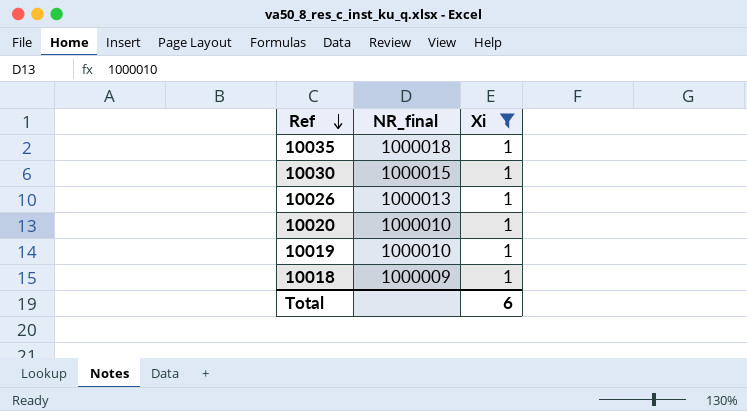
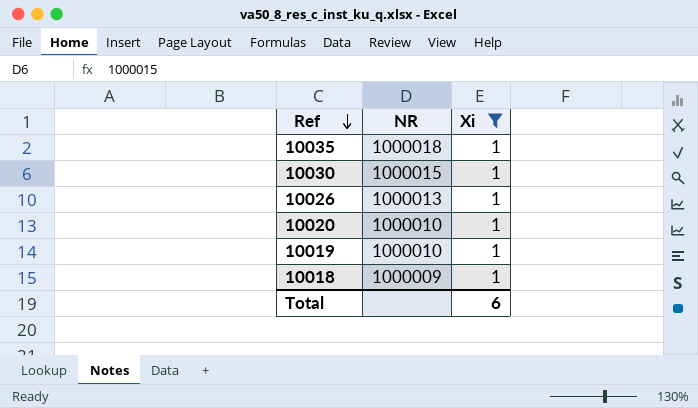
column name: NR_final -> NR

